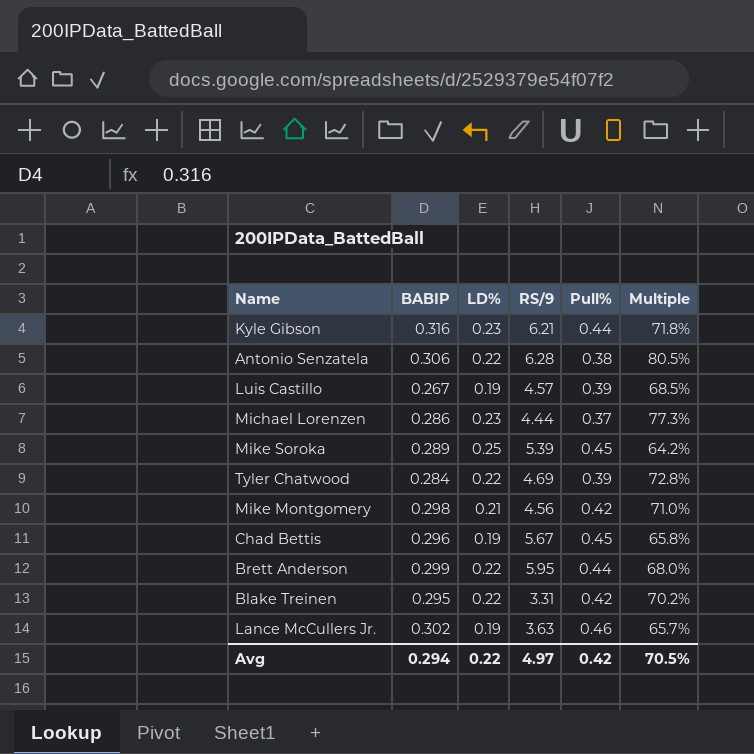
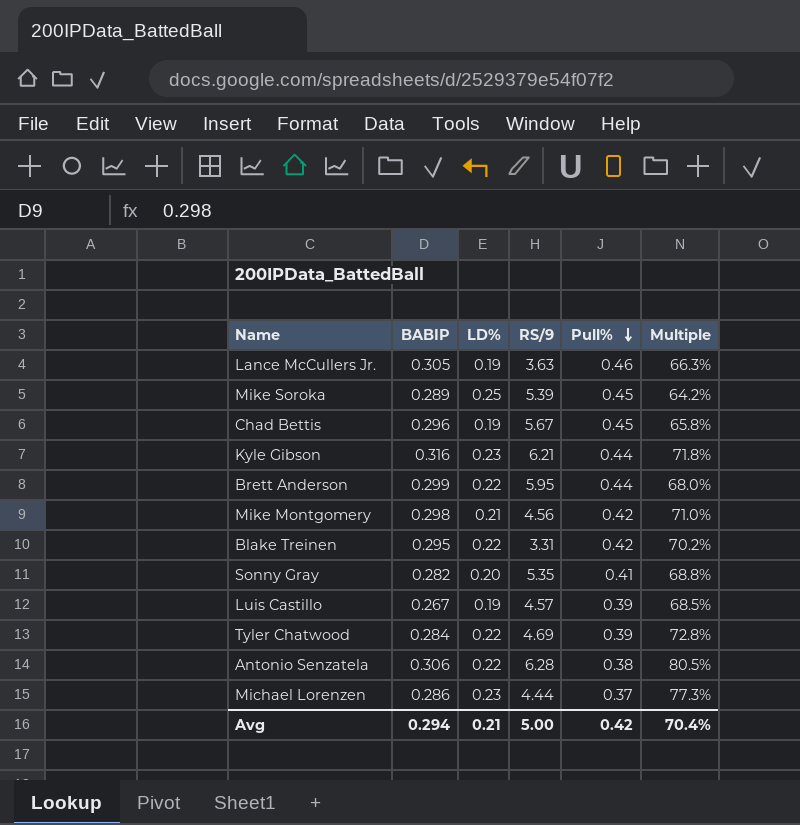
row order: none -> Pull% descending
Lance McCullers Jr. | BABIP: 0.302 -> 0.305
Lance McCullers Jr. | Multiple: 65.7% -> 66.3%
row Sonny Gray: none -> 0.282 | 0.20 | 5.35 | 0.41 | 68.8%
Avg | LD%: 0.22 -> 0.21
Avg | RS/9: 4.97 -> 5.00
Avg | Multiple: 70.5% -> 70.4%

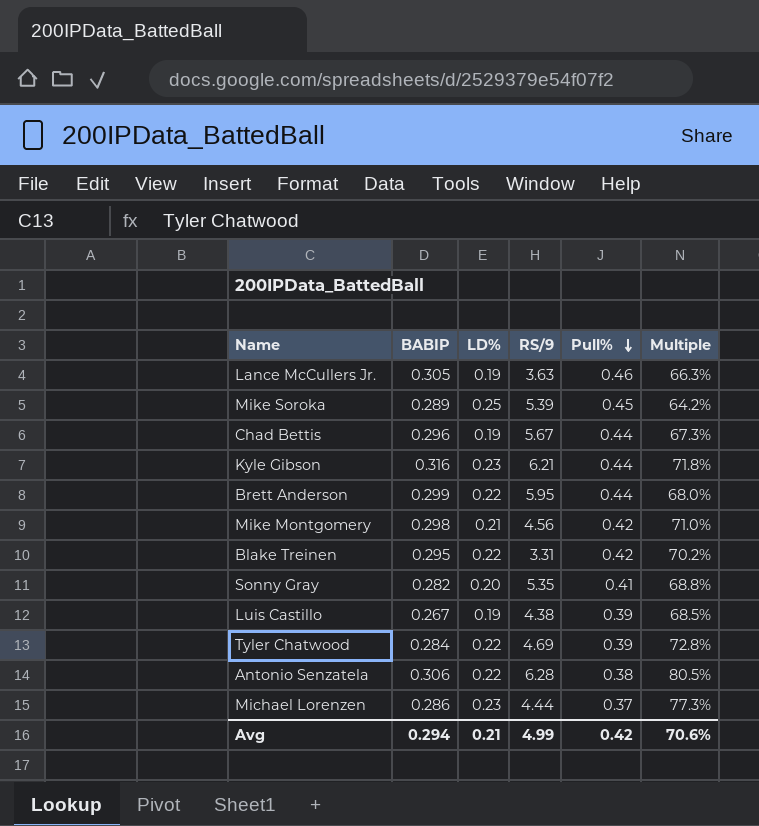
Chad Bettis | Pull%: 0.45 -> 0.44
Chad Bettis | Multiple: 65.8% -> 67.3%
Luis Castillo | RS/9: 4.57 -> 4.38
Avg | RS/9: 5.00 -> 4.99
Avg | Multiple: 70.4% -> 70.6%

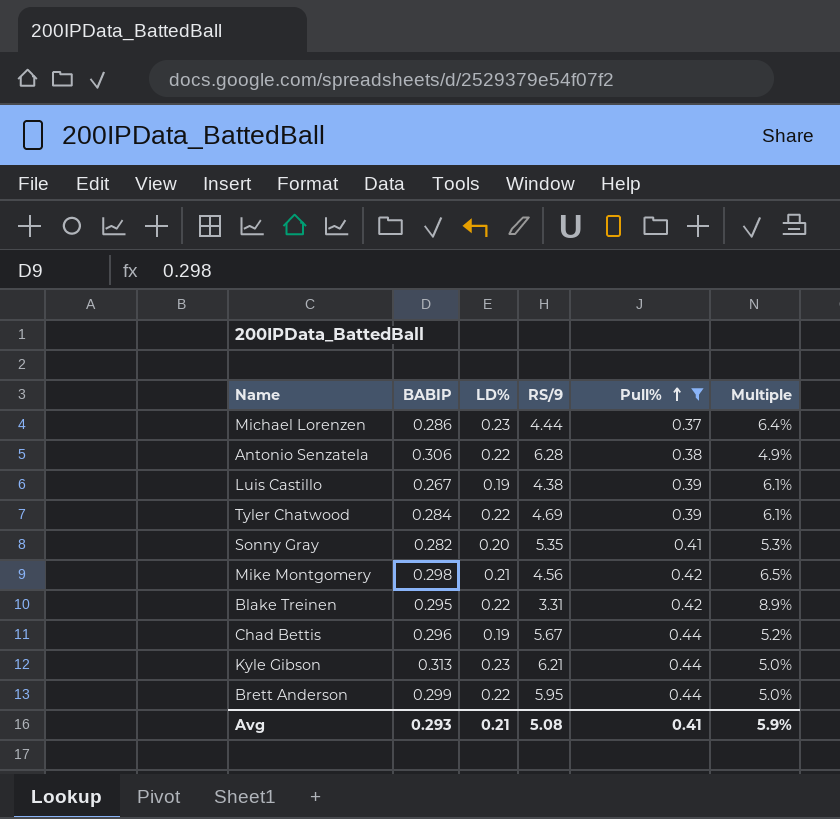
filter: none -> Pull% <= 0.44
row order: Pull% descending -> Pull% ascending
column Multiple | formula: [BABIP] / [Pull%] -> [BABIP] / [RS/9]
Kyle Gibson | BABIP: 0.316 -> 0.313
Avg | BABIP: 0.294 -> 0.293
Avg | RS/9: 4.99 -> 5.08
Avg | Pull%: 0.42 -> 0.41
Avg | Multiple: 70.6% -> 5.9%

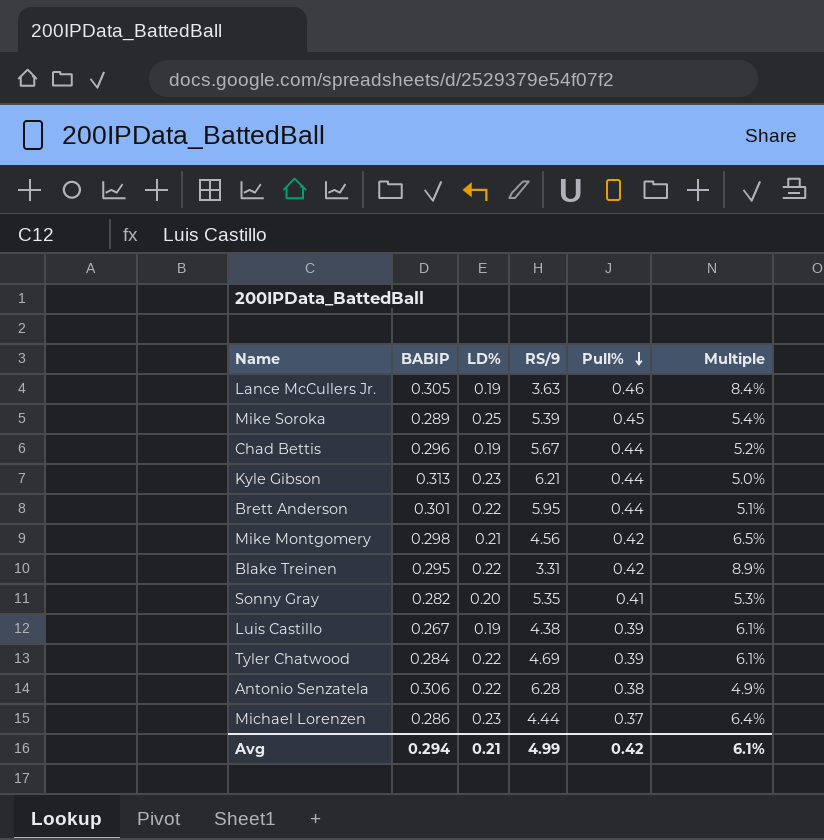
filter: Pull% <= 0.44 -> none
row order: Pull% ascending -> Pull% descending
Brett Anderson | BABIP: 0.299 -> 0.301
Brett Anderson | Multiple: 5.0% -> 5.1%
Avg | BABIP: 0.293 -> 0.294
Avg | RS/9: 5.08 -> 4.99
Avg | Pull%: 0.41 -> 0.42
Avg | Multiple: 5.9% -> 6.1%

